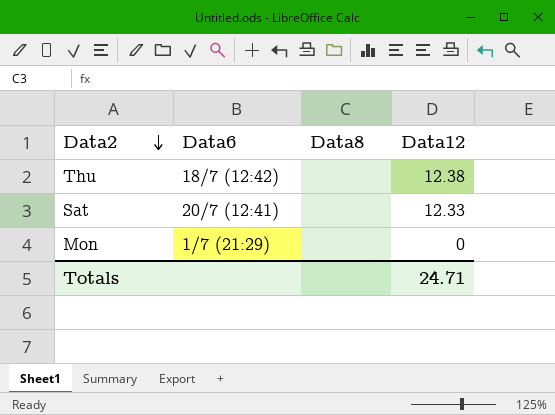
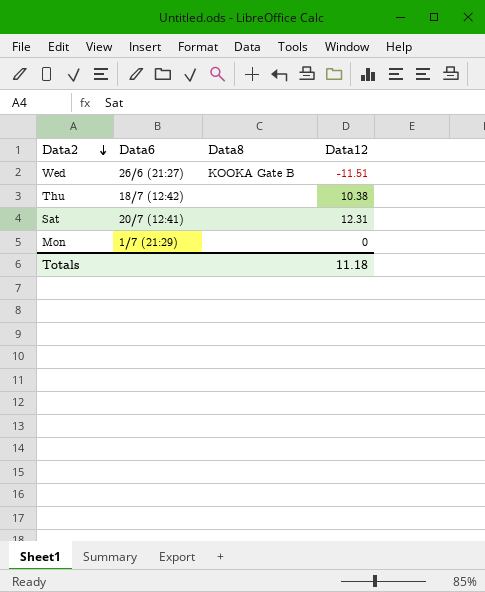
row Wed: none -> 26/6 (21:27) | KOOKA Gate B | -11.51
Thu | Data12: 12.38 -> 10.38
Sat | Data12: 12.33 -> 12.31
Totals | Data12: 24.71 -> 11.18

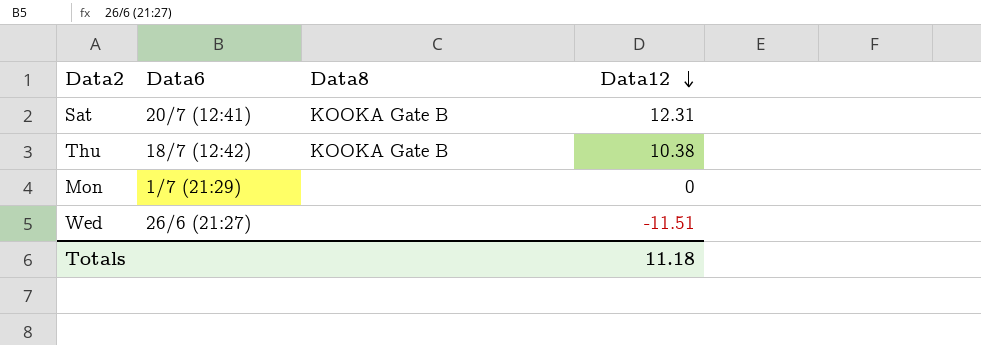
row order: Data2 descending -> Data12 descending
Sat | Data8: none -> KOOKA Gate B
Thu | Data8: none -> KOOKA Gate B
Wed | Data8: KOOKA Gate B -> none

